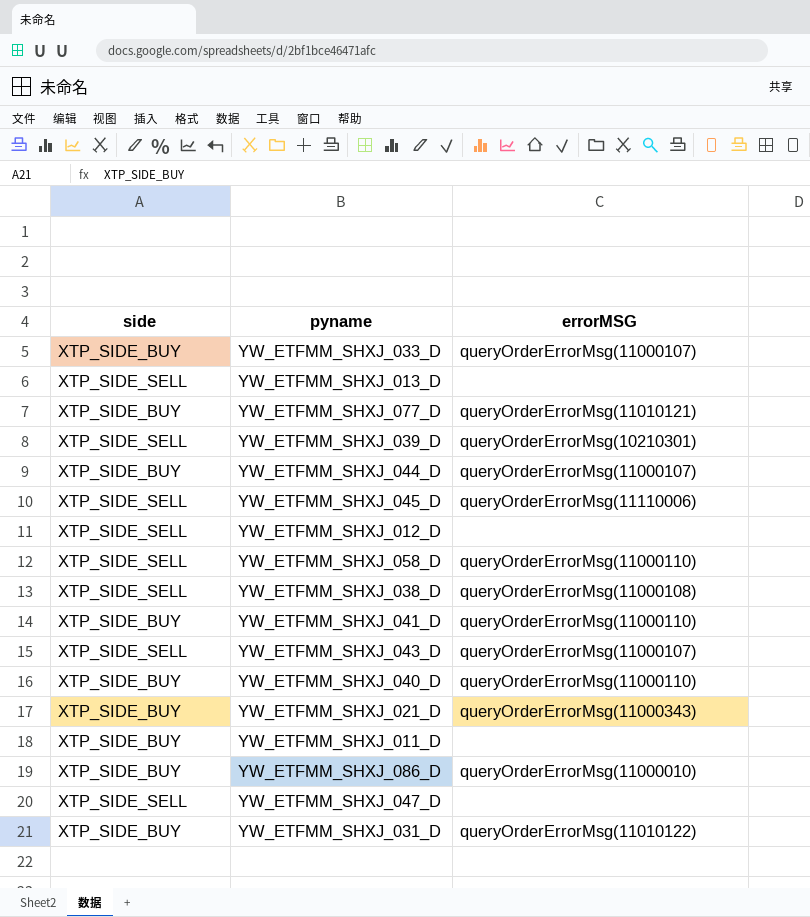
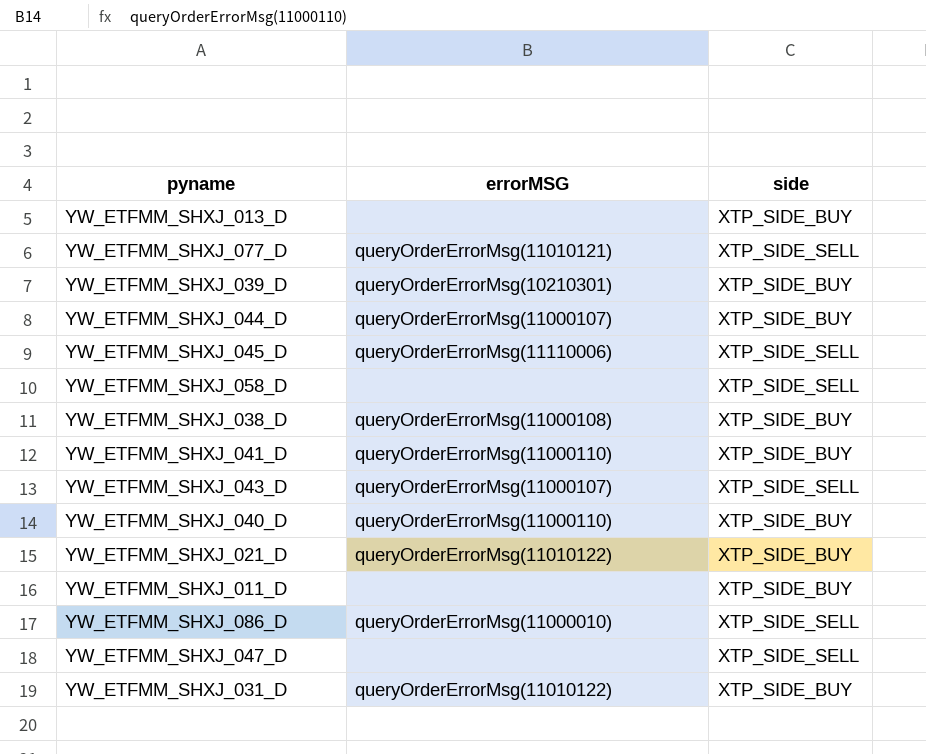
column side | position: 1 -> 3
row YW_ETFMM_SHXJ_033_D: XTP_SIDE_BUY | queryOrderErrorMsg(11000107) -> none
row YW_ETFMM_SHXJ_012_D: XTP_SIDE_SELL | none -> none
YW_ETFMM_SHXJ_013_D | side: XTP_SIDE_SELL -> XTP_SIDE_BUY
YW_ETFMM_SHXJ_077_D | side: XTP_SIDE_BUY -> XTP_SIDE_SELL
YW_ETFMM_SHXJ_039_D | side: XTP_SIDE_SELL -> XTP_SIDE_BUY
YW_ETFMM_SHXJ_058_D | errorMSG: queryOrderErrorMsg(11000110) -> none
YW_ETFMM_SHXJ_038_D | side: XTP_SIDE_SELL -> XTP_SIDE_BUY
YW_ETFMM_SHXJ_021_D | errorMSG: queryOrderErrorMsg(11000343) -> queryOrderErrorMsg(11010122)
YW_ETFMM_SHXJ_086_D | side: XTP_SIDE_BUY -> XTP_SIDE_SELL

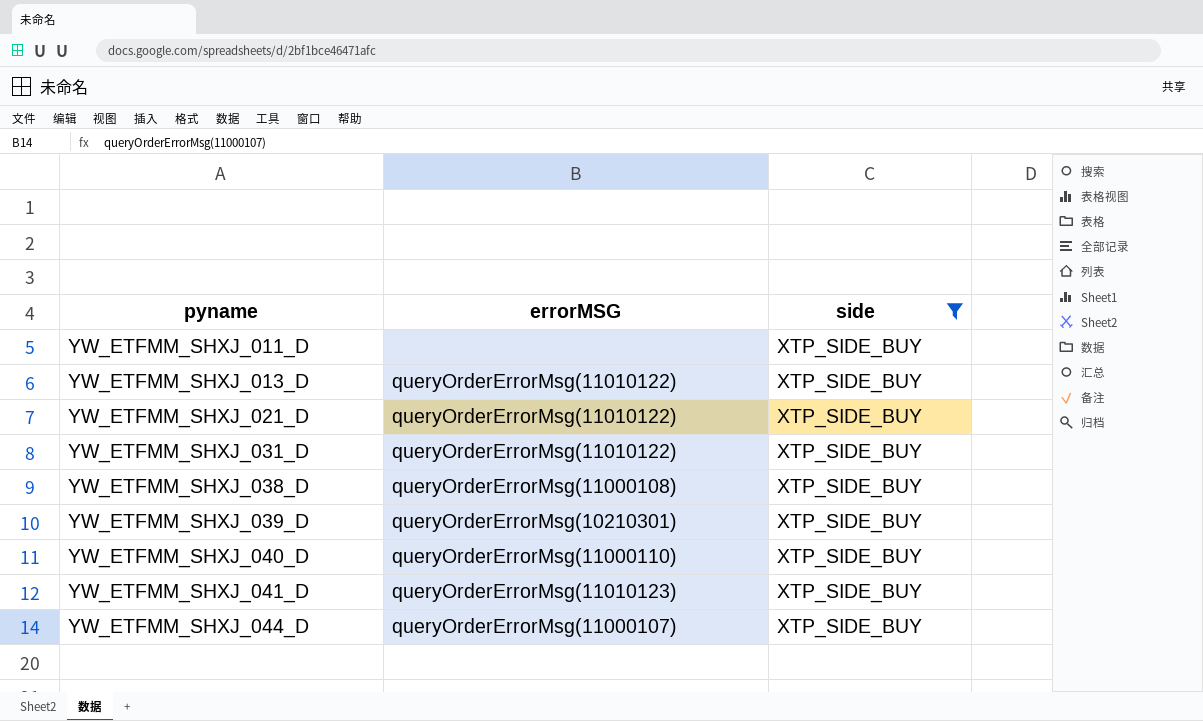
filter: none -> side = XTP_SIDE_BUY
row order: none -> pyname ascending
YW_ETFMM_SHXJ_013_D | errorMSG: none -> queryOrderErrorMsg(11010122)
YW_ETFMM_SHXJ_041_D | errorMSG: queryOrderErrorMsg(11000110) -> queryOrderErrorMsg(11010123)

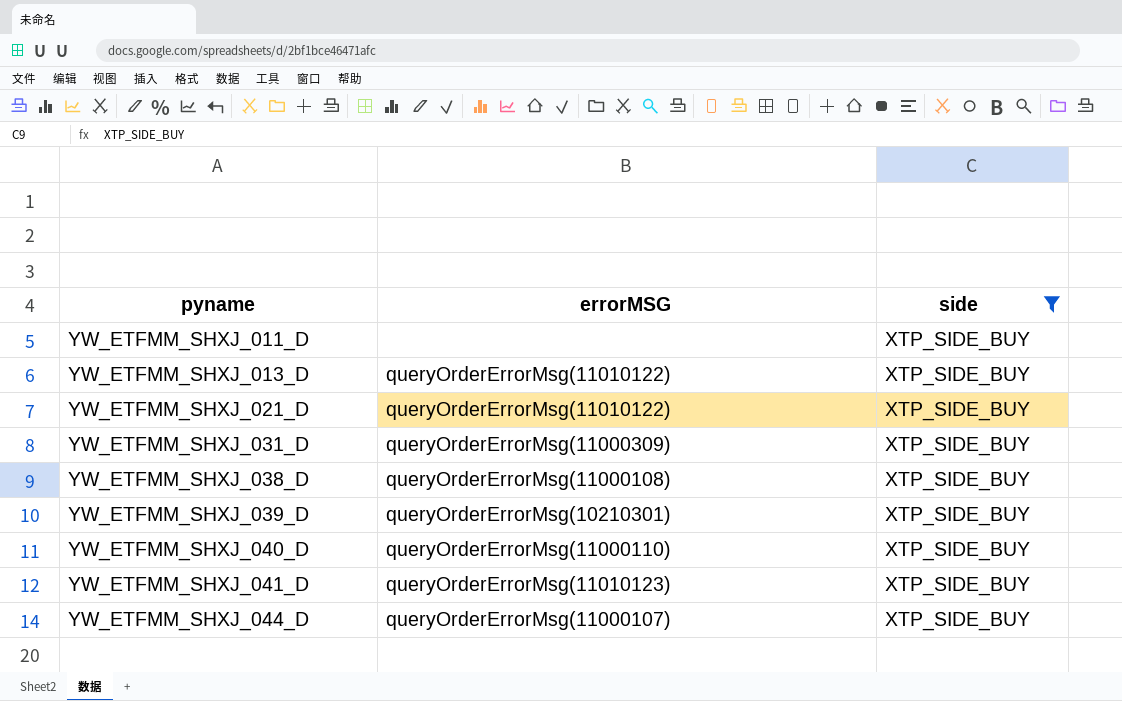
YW_ETFMM_SHXJ_031_D | errorMSG: queryOrderErrorMsg(11010122) -> queryOrderErrorMsg(11000309)

